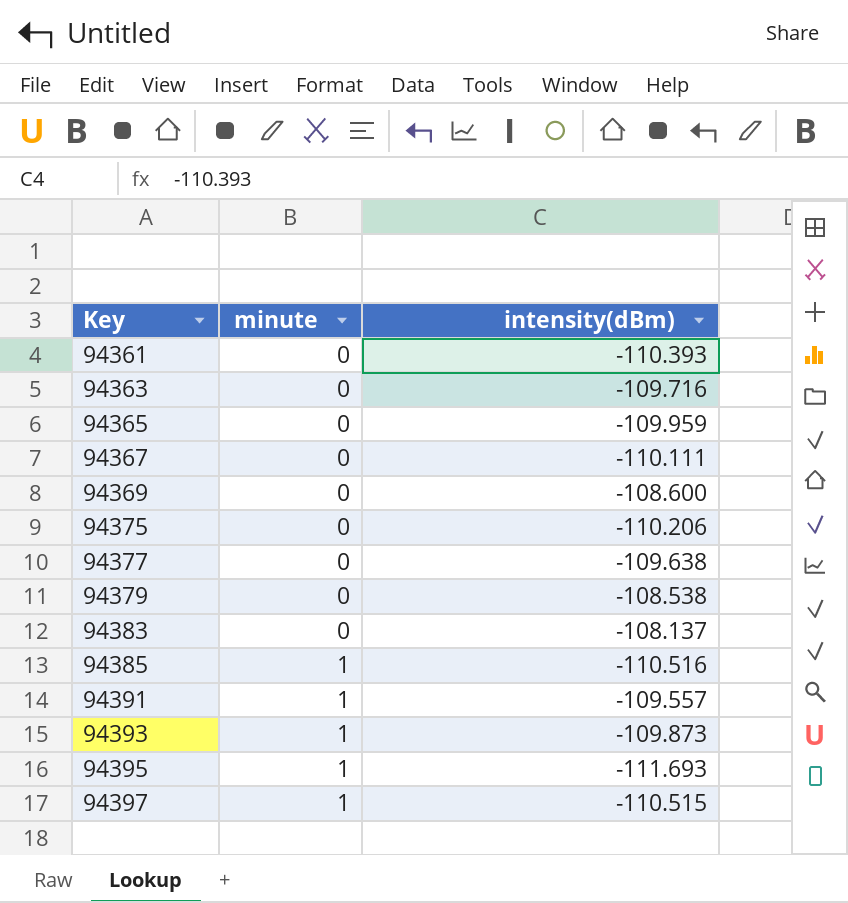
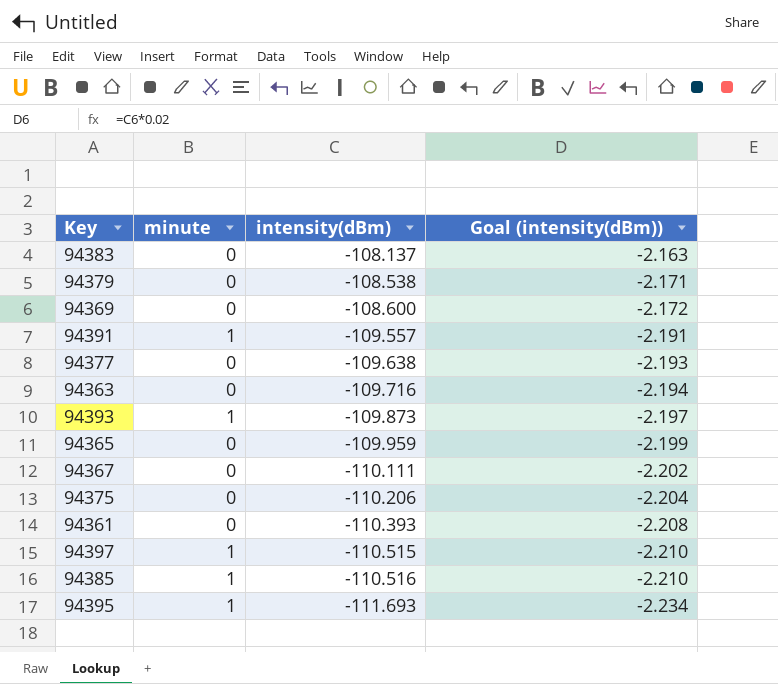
row order: Key ascending -> intensity(dBm) descending
column Goal (intensity(dBm)) | formula: none -> [intensity(dBm)] * 0.02

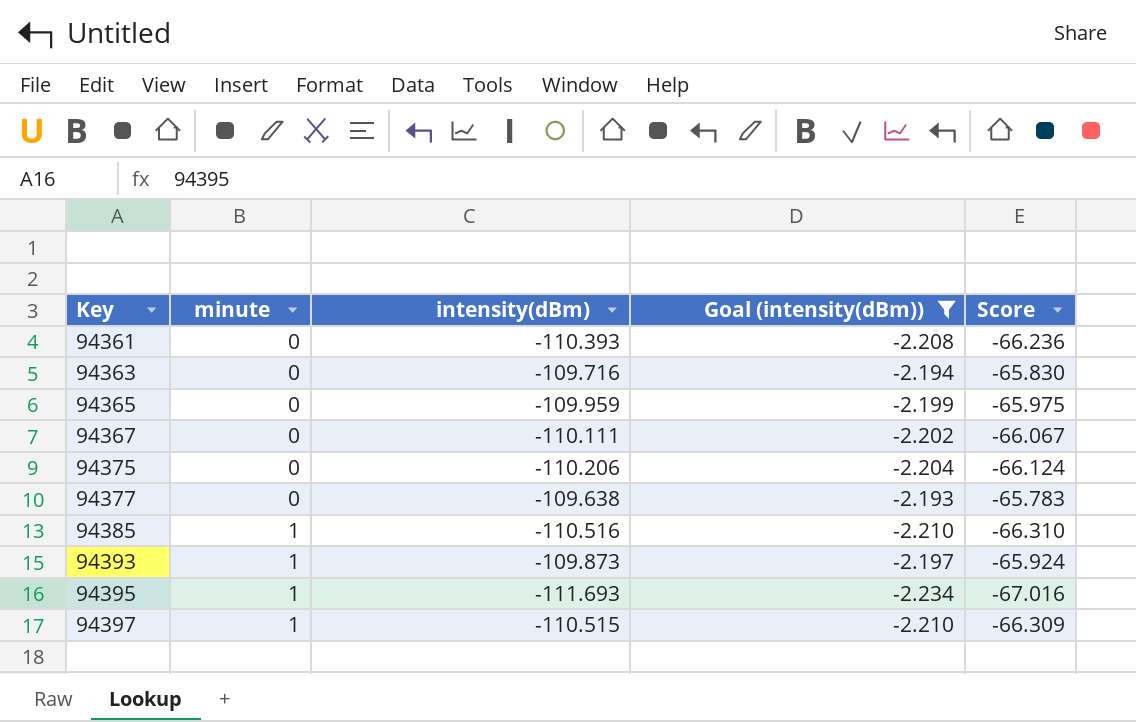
filter: none -> Goal (intensity(dBm)) <= -2.193
row order: intensity(dBm) descending -> Key ascending
column Score | formula: none -> [intensity(dBm)] * 0.6

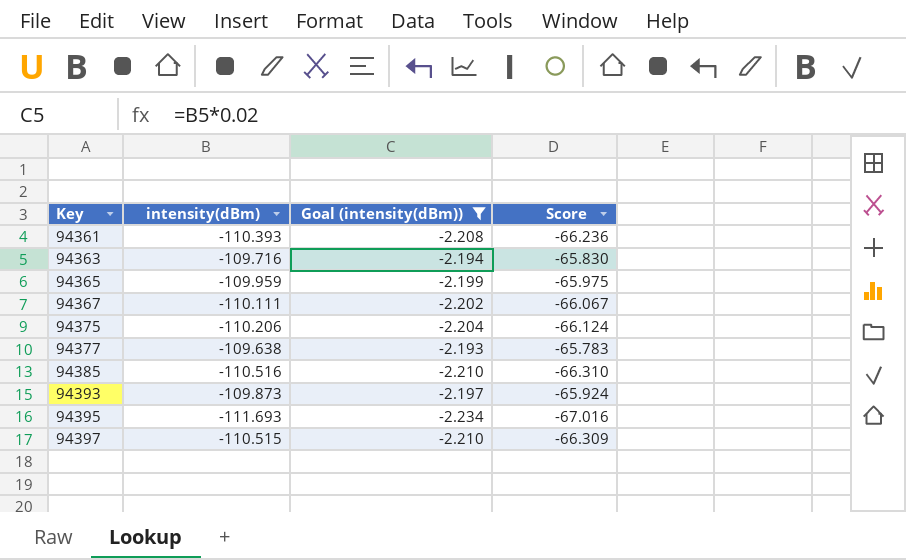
column minute | position: 2 -> none

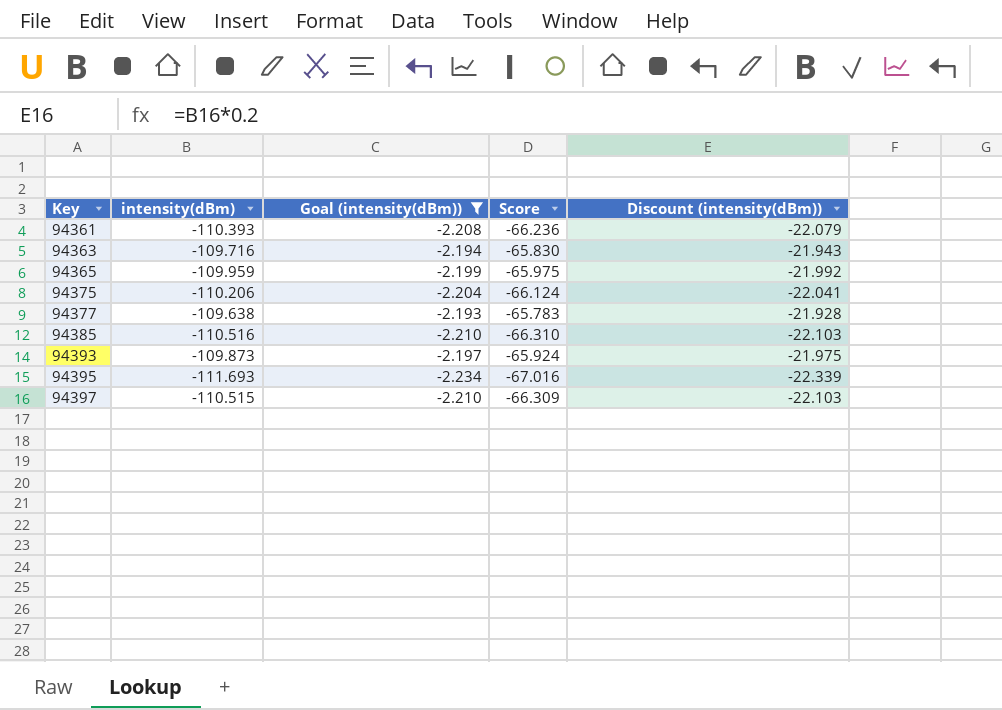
column Discount (intensity(dBm)) | formula: none -> [intensity(dBm)] * 0.2
row 94367: -110.111 | -2.202 | -66.067 -> none

